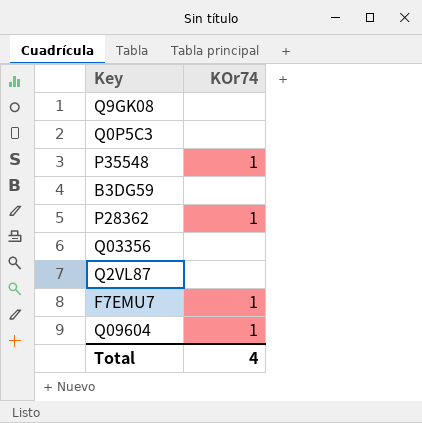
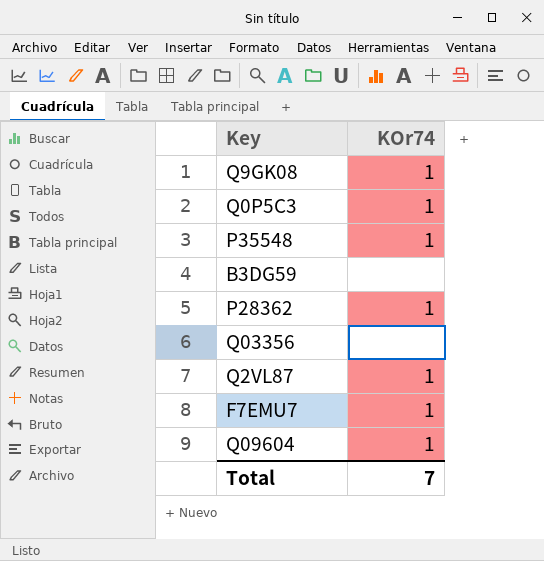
Q9GK08 | KOr74: none -> 1
Q0P5C3 | KOr74: none -> 1
Q2VL87 | KOr74: none -> 1
Total | KOr74: 4 -> 7

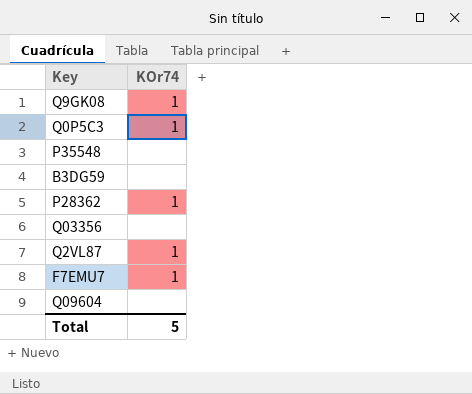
P35548 | KOr74: 1 -> none
Q09604 | KOr74: 1 -> none
Total | KOr74: 7 -> 5

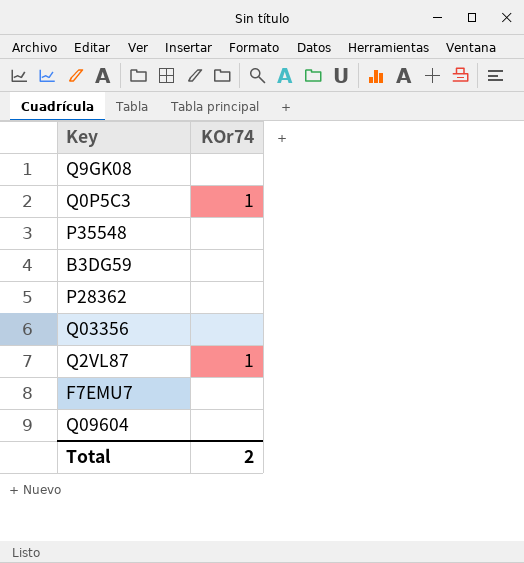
Q9GK08 | KOr74: 1 -> none
P28362 | KOr74: 1 -> none
F7EMU7 | KOr74: 1 -> none
Total | KOr74: 5 -> 2

